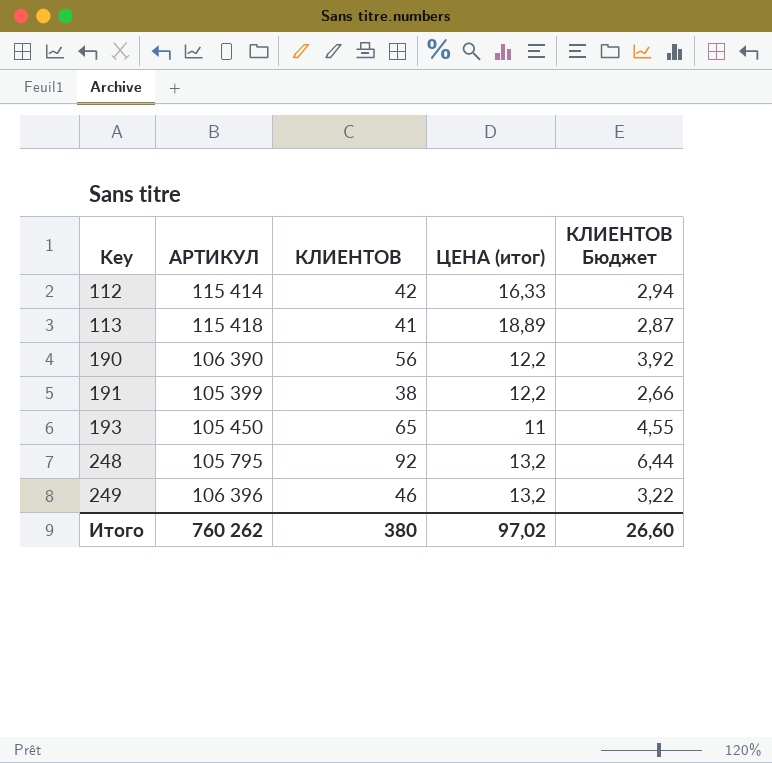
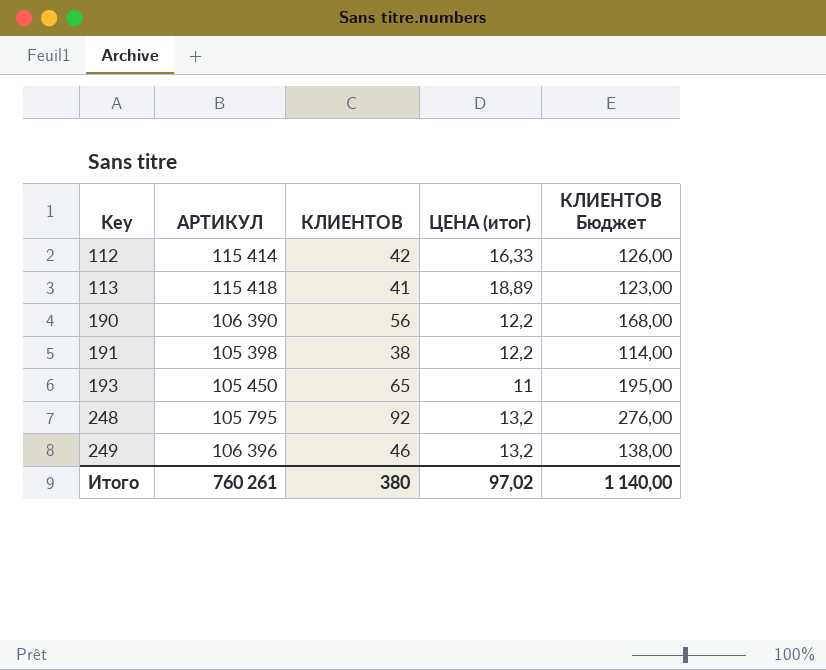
column КЛИЕНТОВ Бюджет | formula: [КЛИЕНТОВ] * 0,07 -> [КЛИЕНТОВ] * 3
191 | АРТИКУЛ: 105 399 -> 105 398
Итого | АРТИКУЛ: 760 262 -> 760 261
Итого | КЛИЕНТОВ Бюджет: 26,60 -> 1 140,00

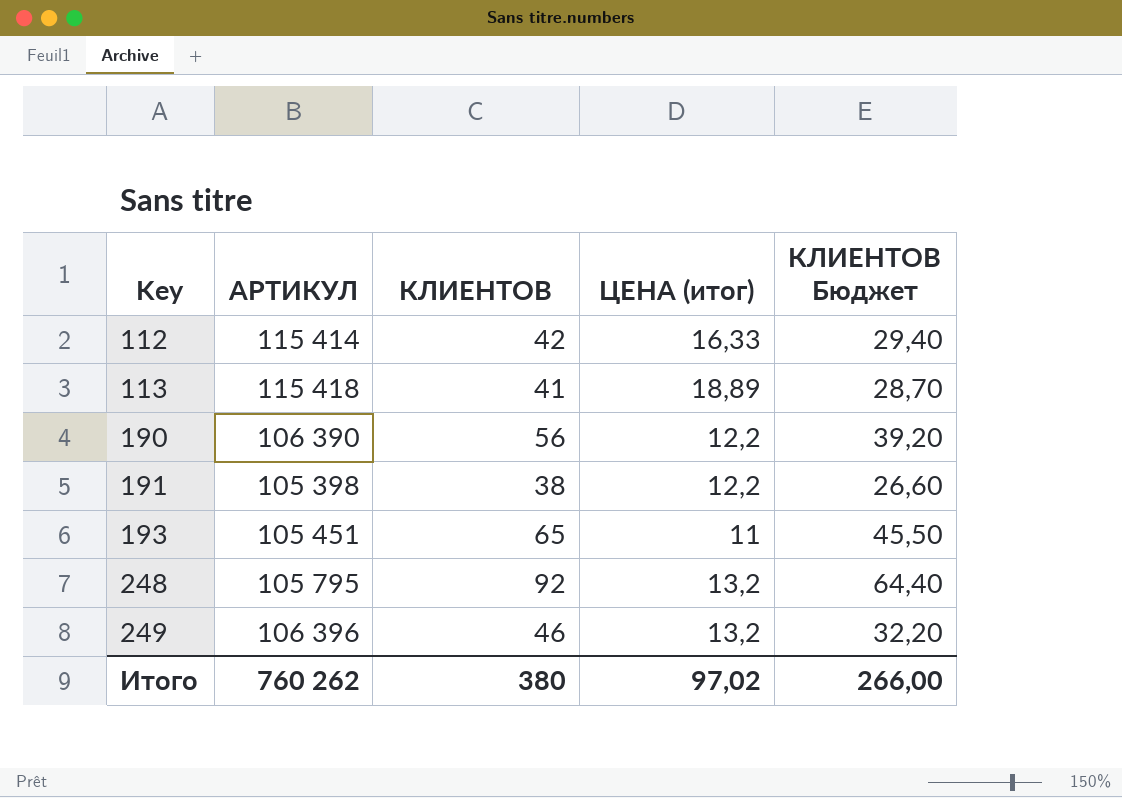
column КЛИЕНТОВ Бюджет | formula: [КЛИЕНТОВ] * 3 -> [КЛИЕНТОВ] * 0,7
193 | АРТИКУЛ: 105 450 -> 105 451
Итого | АРТИКУЛ: 760 261 -> 760 262
Итого | КЛИЕНТОВ Бюджет: 1 140,00 -> 266,00

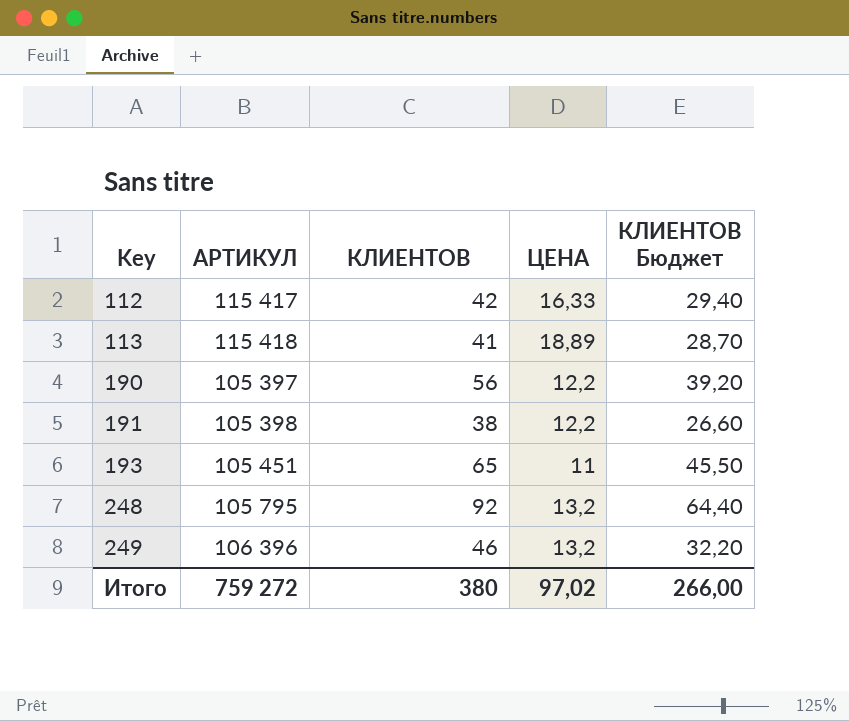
column name: ЦЕНА (итог) -> ЦЕНА
112 | АРТИКУЛ: 115 414 -> 115 417
190 | АРТИКУЛ: 106 390 -> 105 397
Итого | АРТИКУЛ: 760 262 -> 759 272

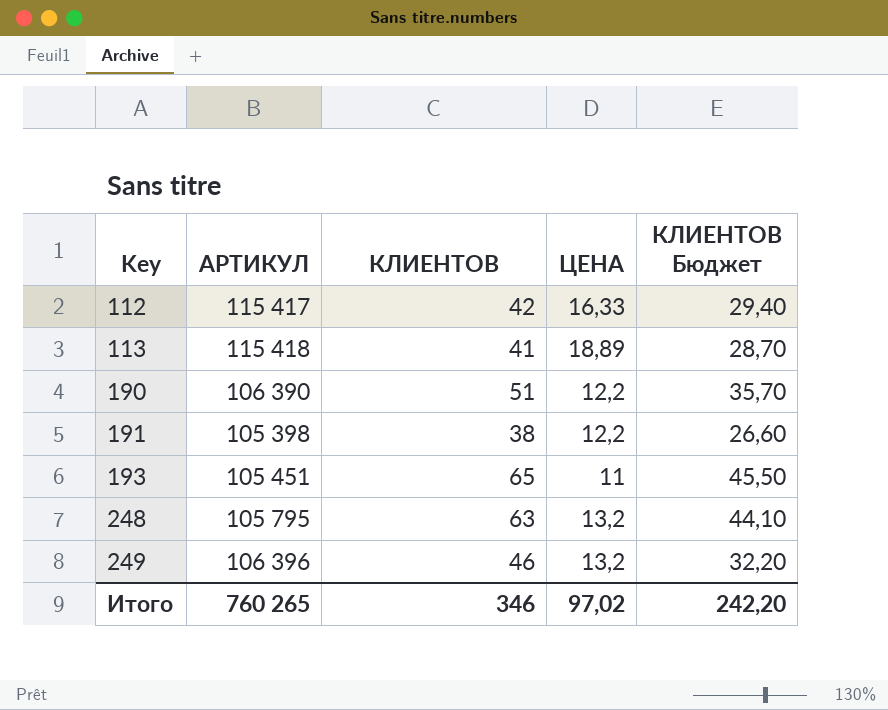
190 | АРТИКУЛ: 105 397 -> 106 390
190 | КЛИЕНТОВ: 56 -> 51
190 | КЛИЕНТОВ Бюджет: 39,20 -> 35,70
248 | КЛИЕНТОВ: 92 -> 63
248 | КЛИЕНТОВ Бюджет: 64,40 -> 44,10
Итого | АРТИКУЛ: 759 272 -> 760 265
Итого | КЛИЕНТОВ: 380 -> 346
Итого | КЛИЕНТОВ Бюджет: 266,00 -> 242,20

